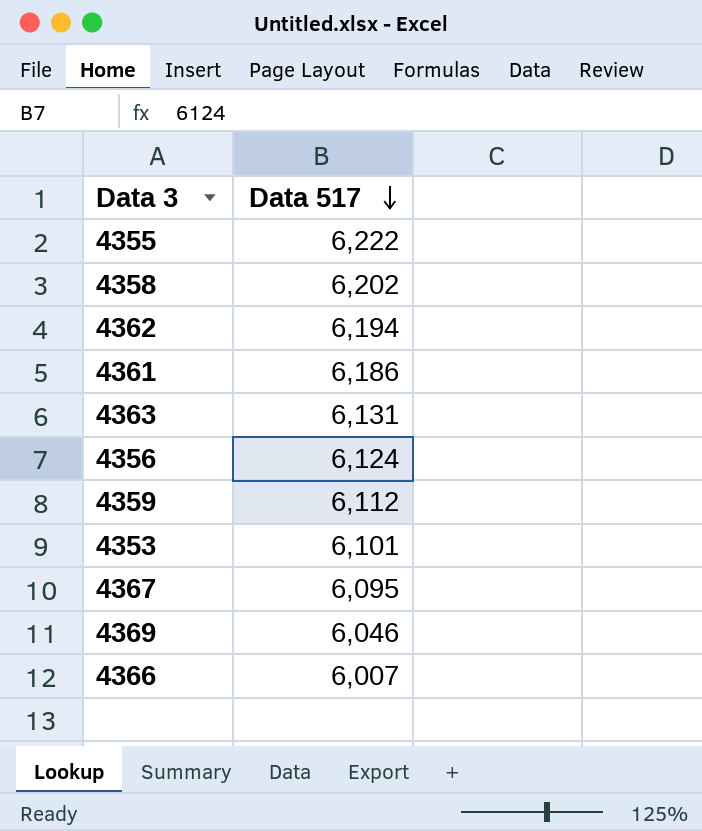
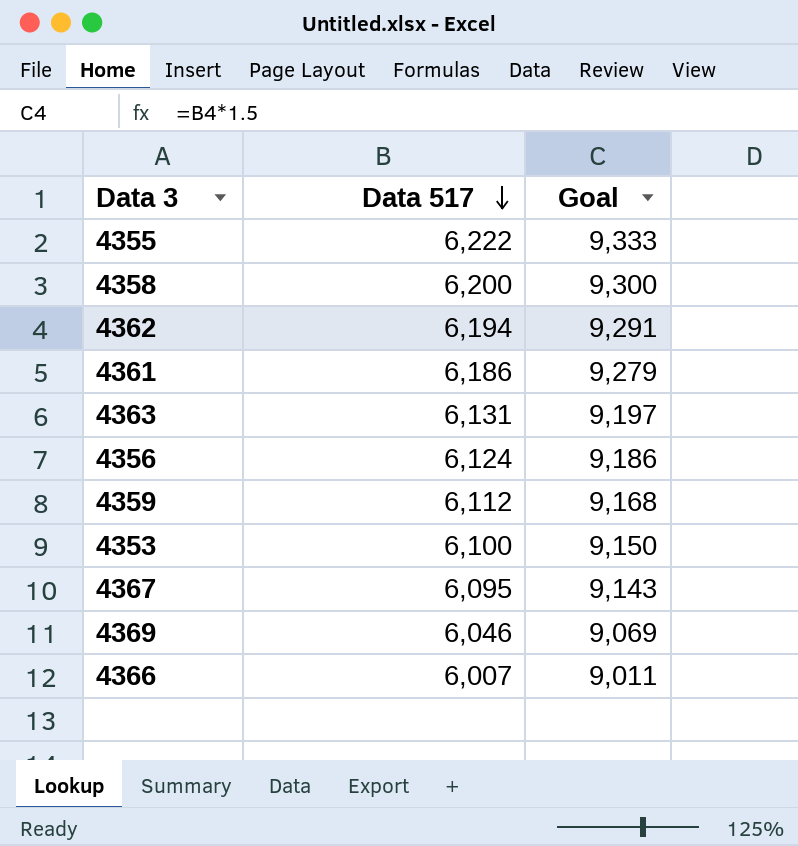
column Goal | formula: none -> [Data 517] * 1.5
4358 | Data 517: 6,202 -> 6,200
4353 | Data 517: 6,101 -> 6,100

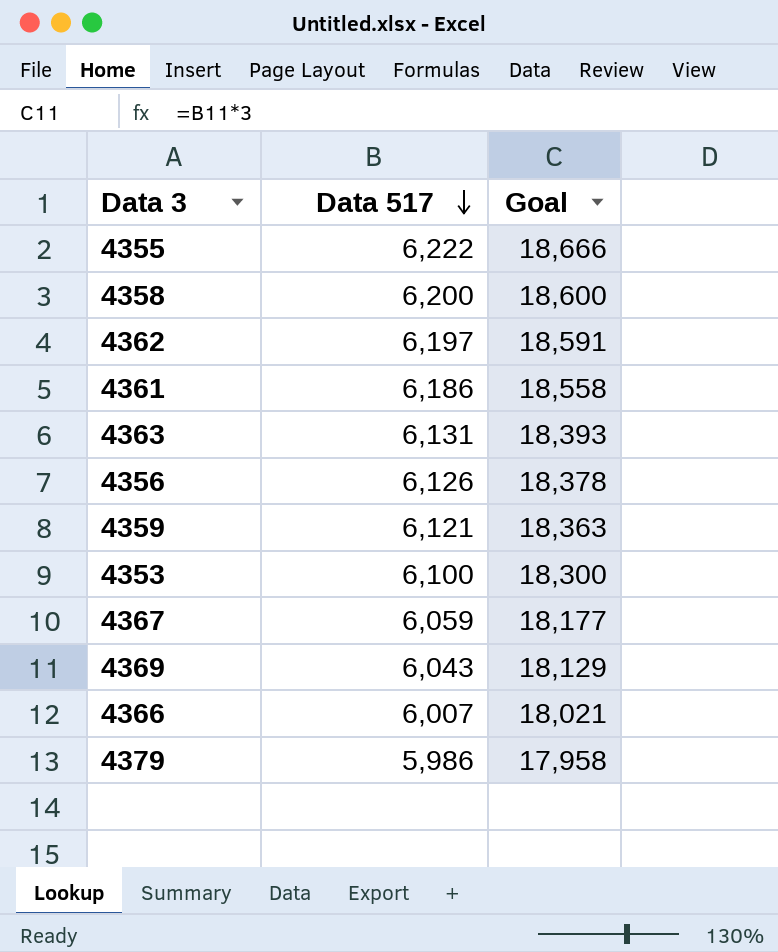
column Goal | formula: [Data 517] * 1.5 -> [Data 517] * 3
4362 | Data 517: 6,194 -> 6,197
4356 | Data 517: 6,124 -> 6,126
4359 | Data 517: 6,112 -> 6,121
4367 | Data 517: 6,095 -> 6,059
4369 | Data 517: 6,046 -> 6,043
row 4379: none -> 5,986 | 17,958

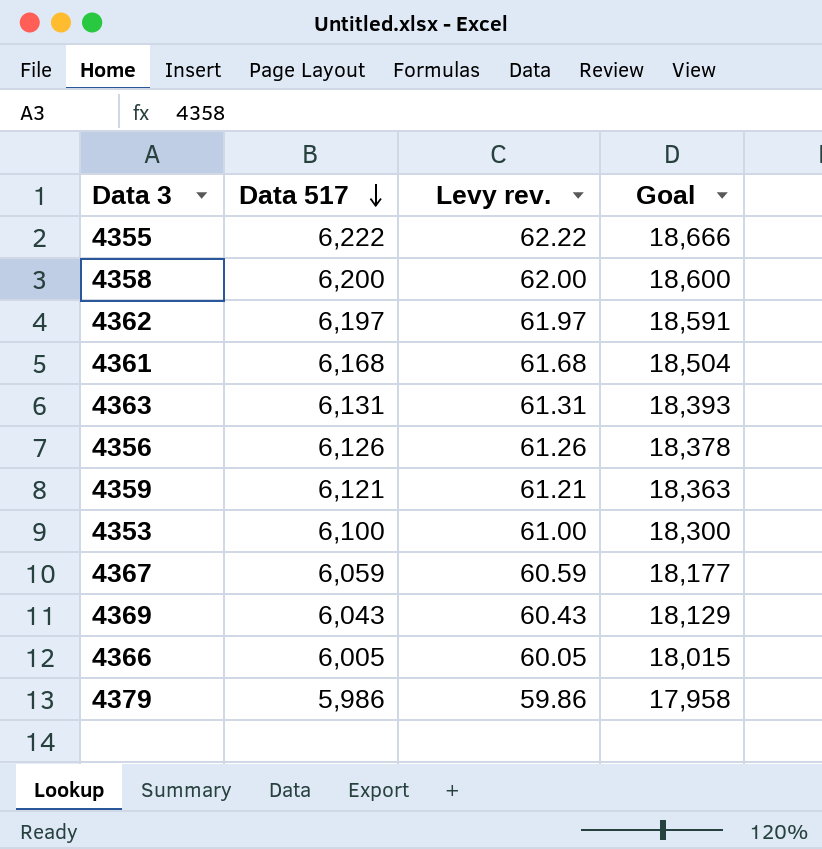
column Levy rev. | formula: none -> [Data 517] * 0.01
4361 | Data 517: 6,186 -> 6,168
4361 | Goal: 18,558 -> 18,504
4366 | Data 517: 6,007 -> 6,005
4366 | Goal: 18,021 -> 18,015

